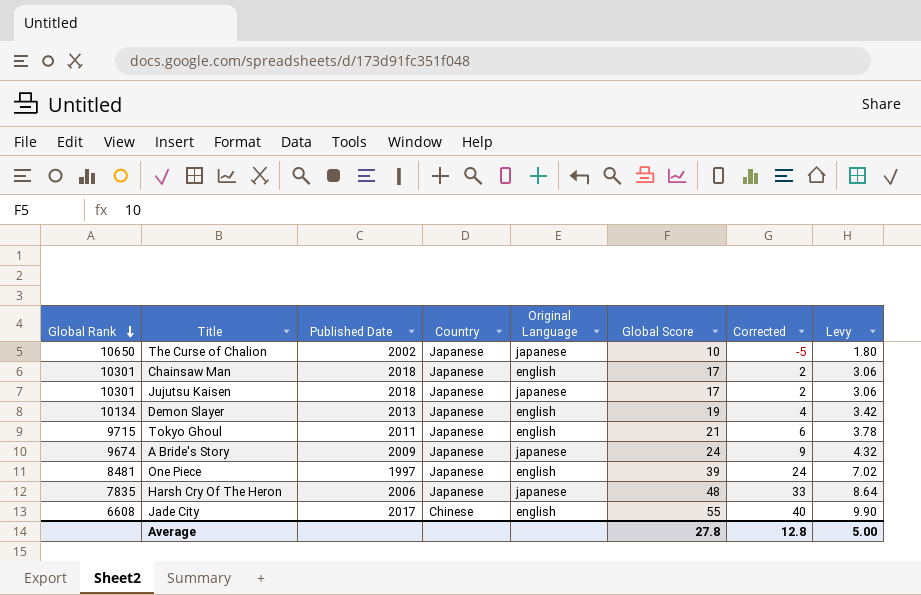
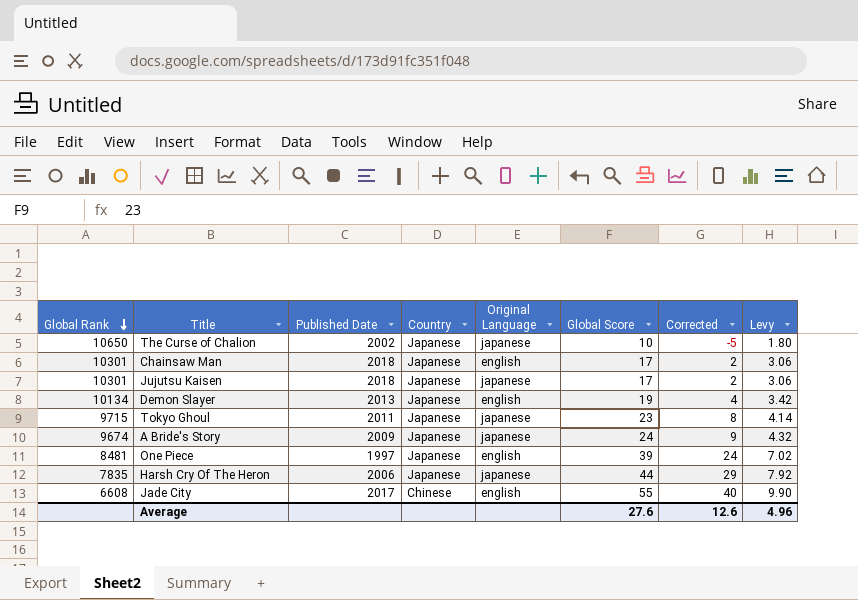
Tokyo Ghoul | Original Language: english -> japanese
Tokyo Ghoul | Global Score: 21 -> 23
Tokyo Ghoul | Corrected: 6 -> 8
Tokyo Ghoul | Levy: 3.78 -> 4.14
Harsh Cry Of The Heron | Global Score: 48 -> 44
Harsh Cry Of The Heron | Corrected: 33 -> 29
Harsh Cry Of The Heron | Levy: 8.64 -> 7.92
Average | Global Score: 27.8 -> 27.6
Average | Corrected: 12.8 -> 12.6
Average | Levy: 5.00 -> 4.96

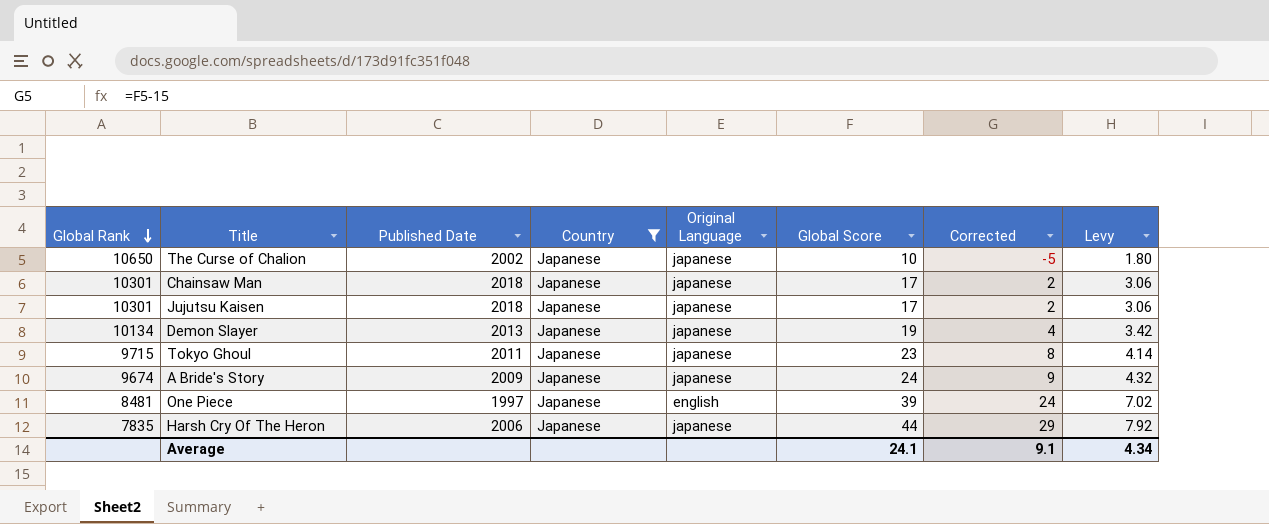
filter: none -> Country = Japanese
Chainsaw Man | Original Language: english -> japanese
Demon Slayer | Original Language: english -> japanese
Average | Global Score: 27.6 -> 24.1
Average | Corrected: 12.6 -> 9.1
Average | Levy: 4.96 -> 4.34

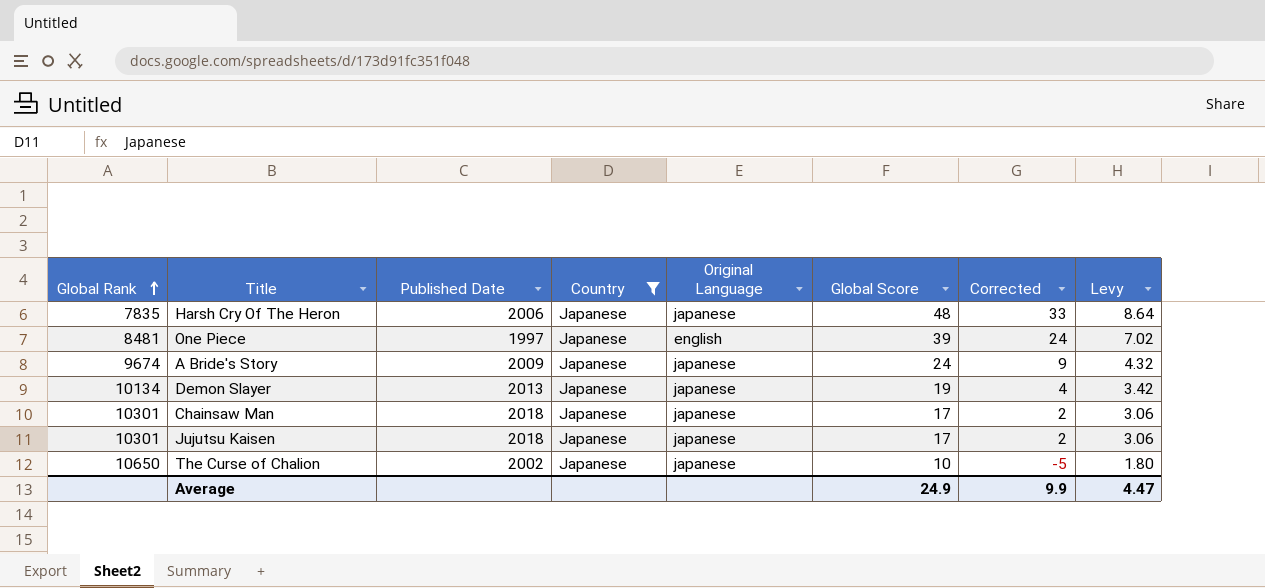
row order: Global Rank descending -> Global Rank ascending
row Tokyo Ghoul: 9715 | 2011 | Japanese | japanese | 23 | 8 | 4.14 -> none
Harsh Cry Of The Heron | Global Score: 44 -> 48
Harsh Cry Of The Heron | Corrected: 29 -> 33
Harsh Cry Of The Heron | Levy: 7.92 -> 8.64
Average | Global Score: 24.1 -> 24.9
Average | Corrected: 9.1 -> 9.9
Average | Levy: 4.34 -> 4.47

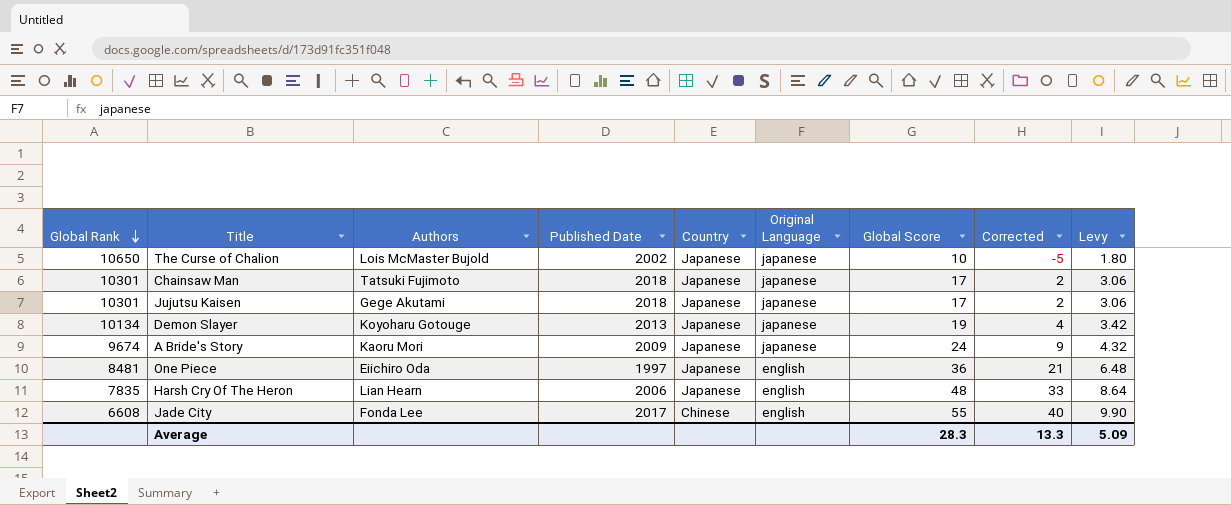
filter: Country = Japanese -> none
row order: Global Rank ascending -> Global Rank descending
column Authors | position: none -> 3
One Piece | Global Score: 39 -> 36
One Piece | Corrected: 24 -> 21
One Piece | Levy: 7.02 -> 6.48
Harsh Cry Of The Heron | Original Language: japanese -> english
Average | Global Score: 24.9 -> 28.3
Average | Corrected: 9.9 -> 13.3
Average | Levy: 4.47 -> 5.09

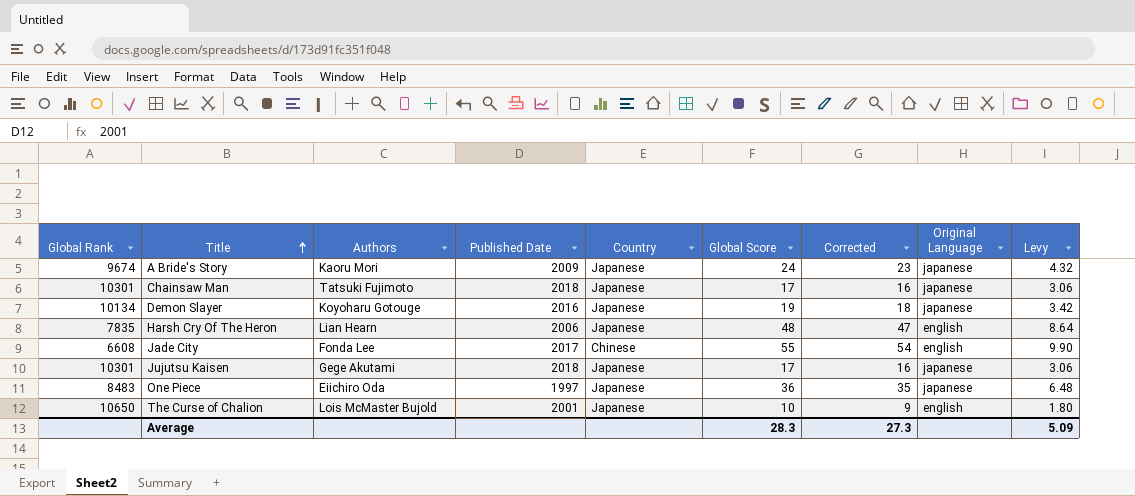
row order: Global Rank descending -> Title ascending
column Corrected | formula: [Global Score] - 15 -> [Global Score] - 1
column Original Language | position: 6 -> 8
Demon Slayer | Published Date: 2013 -> 2016
One Piece | Global Rank: 8481 -> 8483
One Piece | Original Language: english -> japanese
The Curse of Chalion | Published Date: 2002 -> 2001
The Curse of Chalion | Original Language: japanese -> english
Average | Corrected: 13.3 -> 27.3

